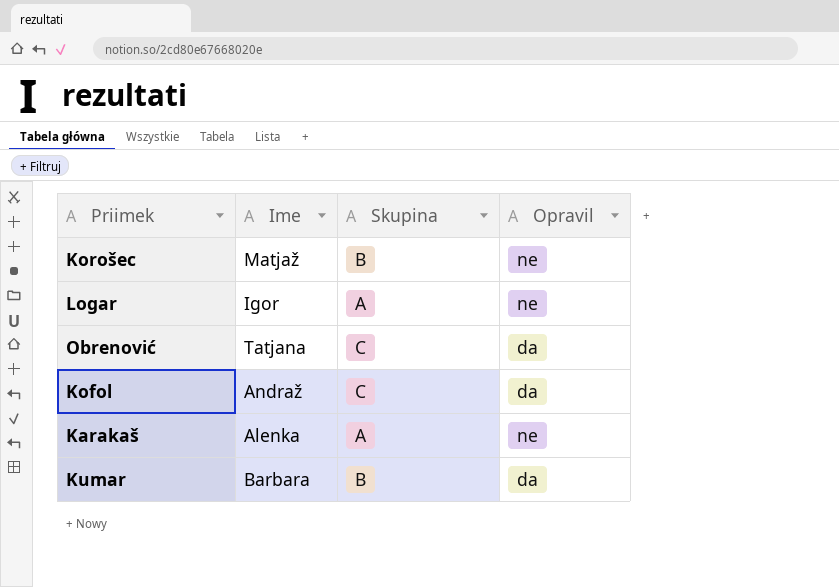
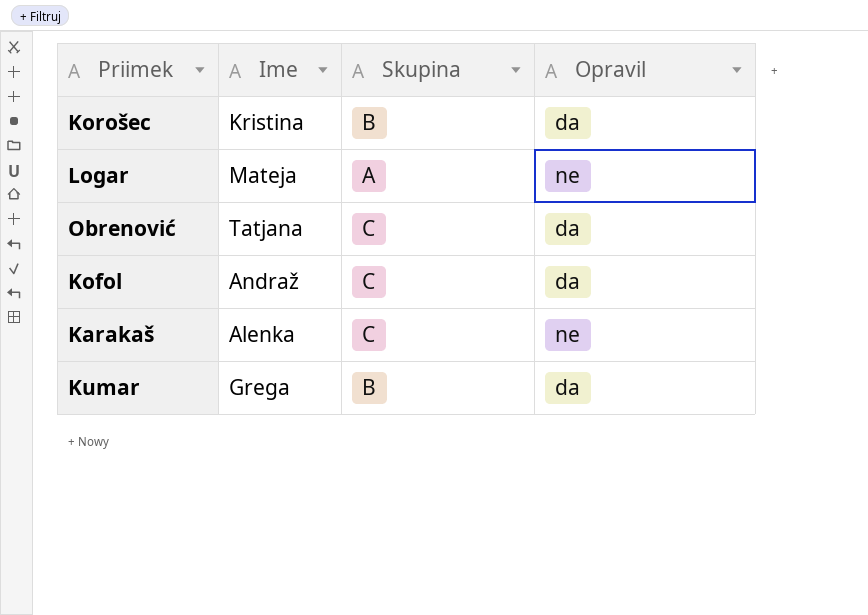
Korošec | Ime: Matjaž -> Kristina
Korošec | Opravil: ne -> da
Logar | Ime: Igor -> Mateja
Karakaš | Skupina: A -> C
Kumar | Ime: Barbara -> Grega

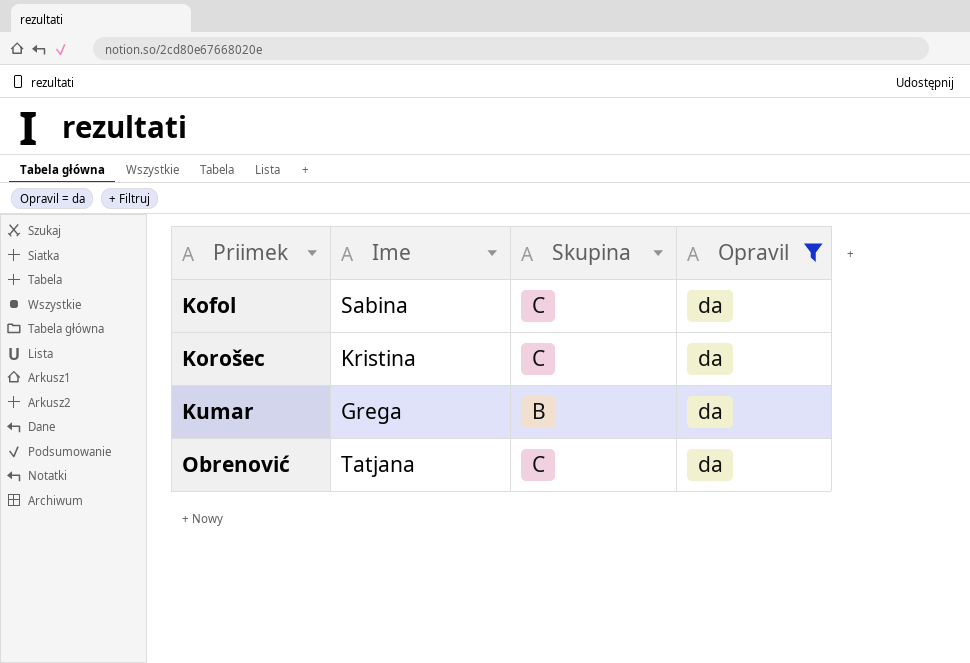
filter: none -> Opravil = da
row order: none -> Priimek ascending
Kofol | Ime: Andraž -> Sabina
Korošec | Skupina: B -> C

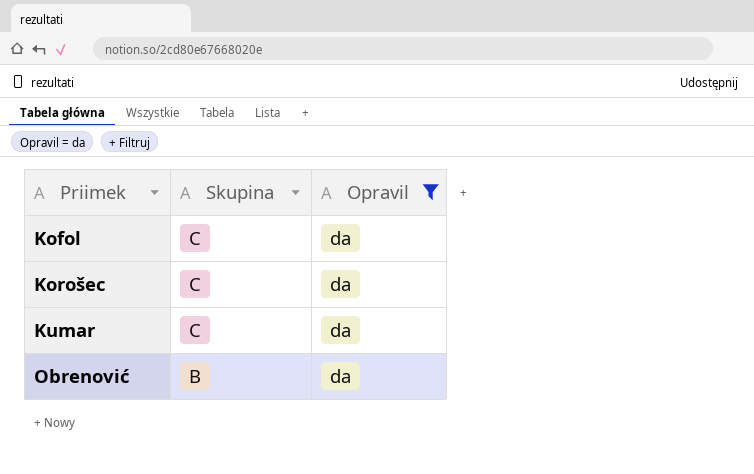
column Ime | position: 2 -> none
Kumar | Skupina: B -> C
Obrenović | Skupina: C -> B

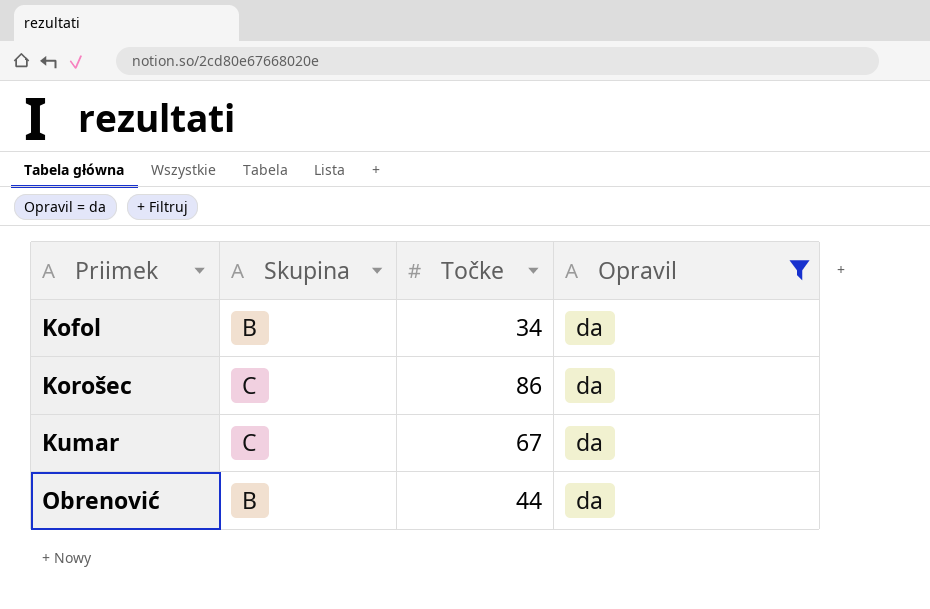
column Točke | position: none -> 3
Kofol | Skupina: C -> B

